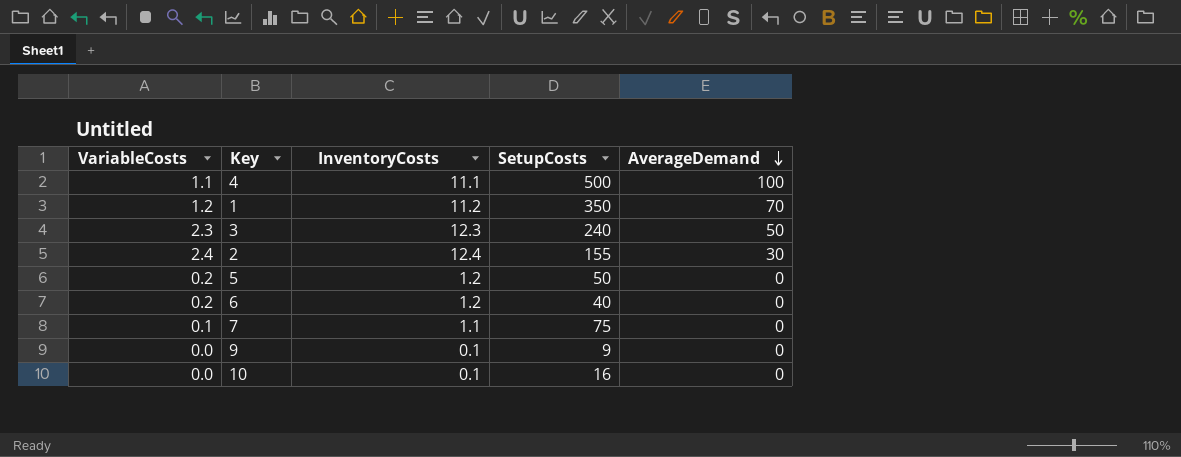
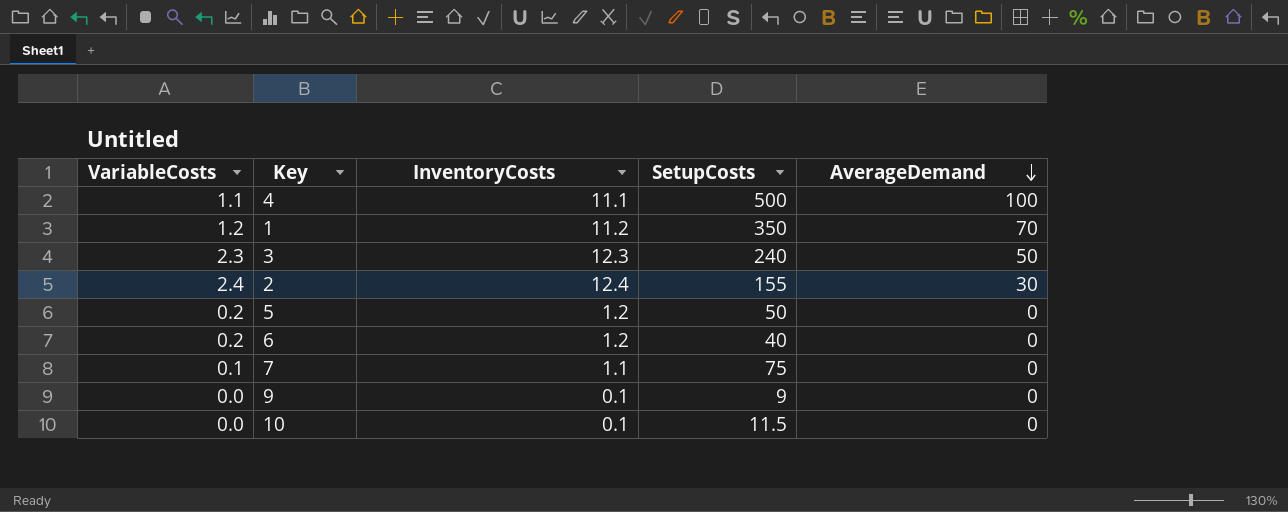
10 | SetupCosts: 16 -> 11.5

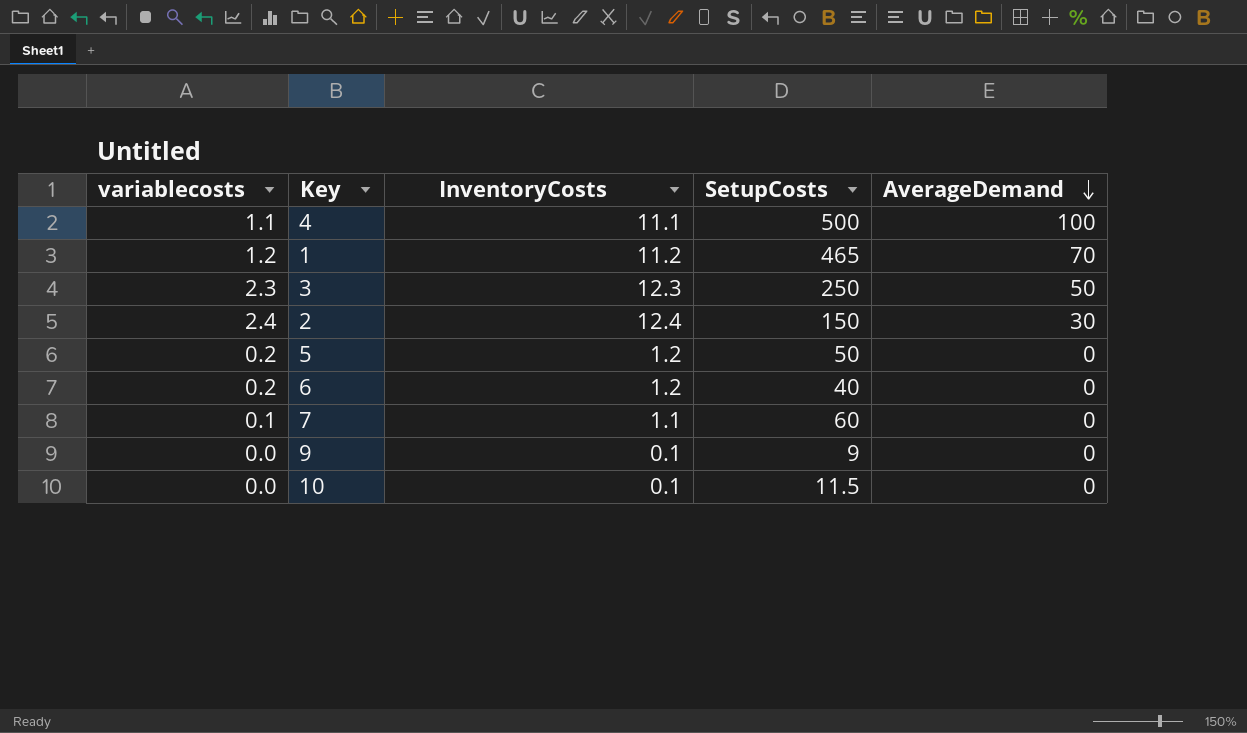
column name: VariableCosts -> variablecosts
1 | SetupCosts: 350 -> 465
3 | SetupCosts: 240 -> 250
2 | SetupCosts: 155 -> 150
7 | SetupCosts: 75 -> 60

